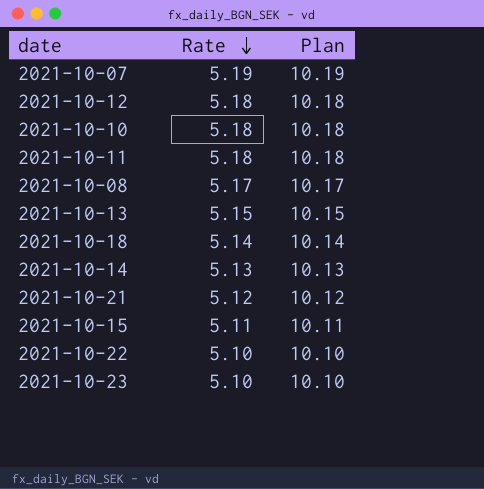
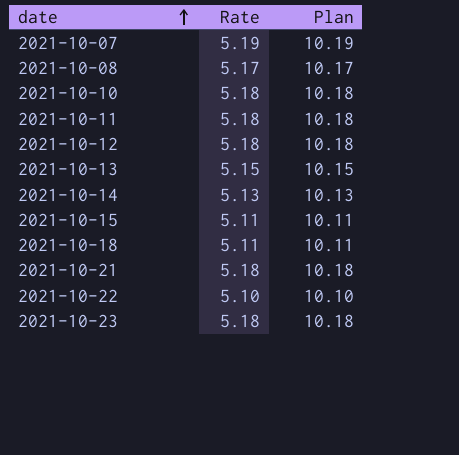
row order: Rate descending -> date ascending
2021-10-18 | Rate: 5.14 -> 5.11
2021-10-18 | Plan: 10.14 -> 10.11
2021-10-21 | Rate: 5.12 -> 5.18
2021-10-21 | Plan: 10.12 -> 10.18
2021-10-23 | Rate: 5.10 -> 5.18
2021-10-23 | Plan: 10.10 -> 10.18

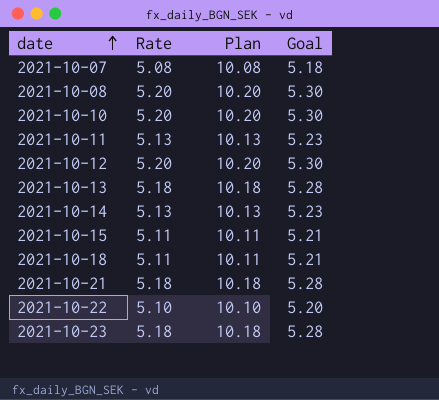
column Goal | formula: none -> [Rate] * 1.02
2021-10-07 | Rate: 5.19 -> 5.08
2021-10-07 | Plan: 10.19 -> 10.08
2021-10-08 | Rate: 5.17 -> 5.20
2021-10-08 | Plan: 10.17 -> 10.20
2021-10-10 | Rate: 5.18 -> 5.20
2021-10-10 | Plan: 10.18 -> 10.20
2021-10-11 | Rate: 5.18 -> 5.13
2021-10-11 | Plan: 10.18 -> 10.13
2021-10-12 | Rate: 5.18 -> 5.20
2021-10-12 | Plan: 10.18 -> 10.20
2021-10-13 | Rate: 5.15 -> 5.18
2021-10-13 | Plan: 10.15 -> 10.18

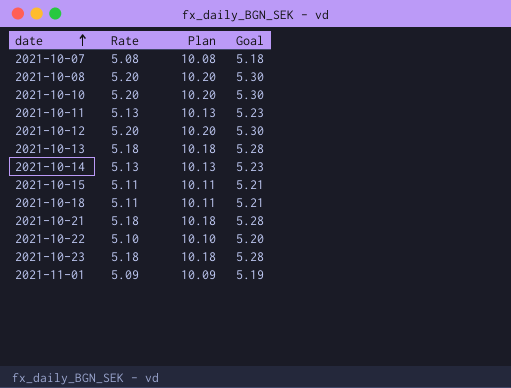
row 2021-11-01: none -> 5.09 | 10.09 | 5.19

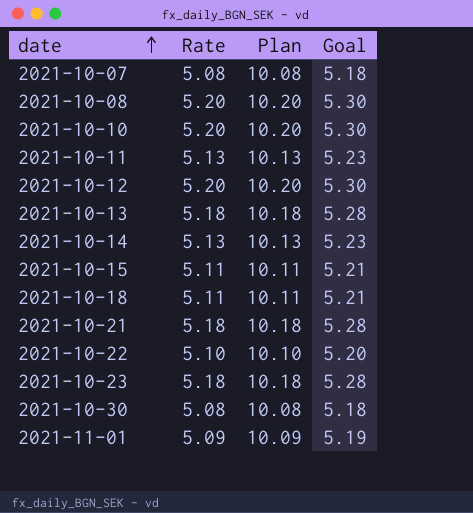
row 2021-10-30: none -> 5.08 | 10.08 | 5.18

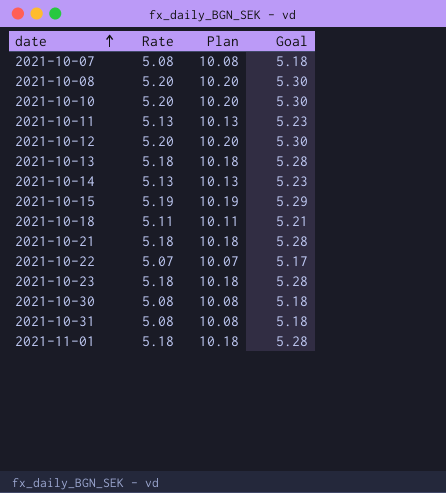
2021-10-15 | Rate: 5.11 -> 5.19
2021-10-15 | Plan: 10.11 -> 10.19
2021-10-15 | Goal: 5.21 -> 5.29
2021-10-22 | Rate: 5.10 -> 5.07
2021-10-22 | Plan: 10.10 -> 10.07
2021-10-22 | Goal: 5.20 -> 5.17
row 2021-10-31: none -> 5.08 | 10.08 | 5.18
2021-11-01 | Rate: 5.09 -> 5.18
2021-11-01 | Plan: 10.09 -> 10.18
2021-11-01 | Goal: 5.19 -> 5.28

